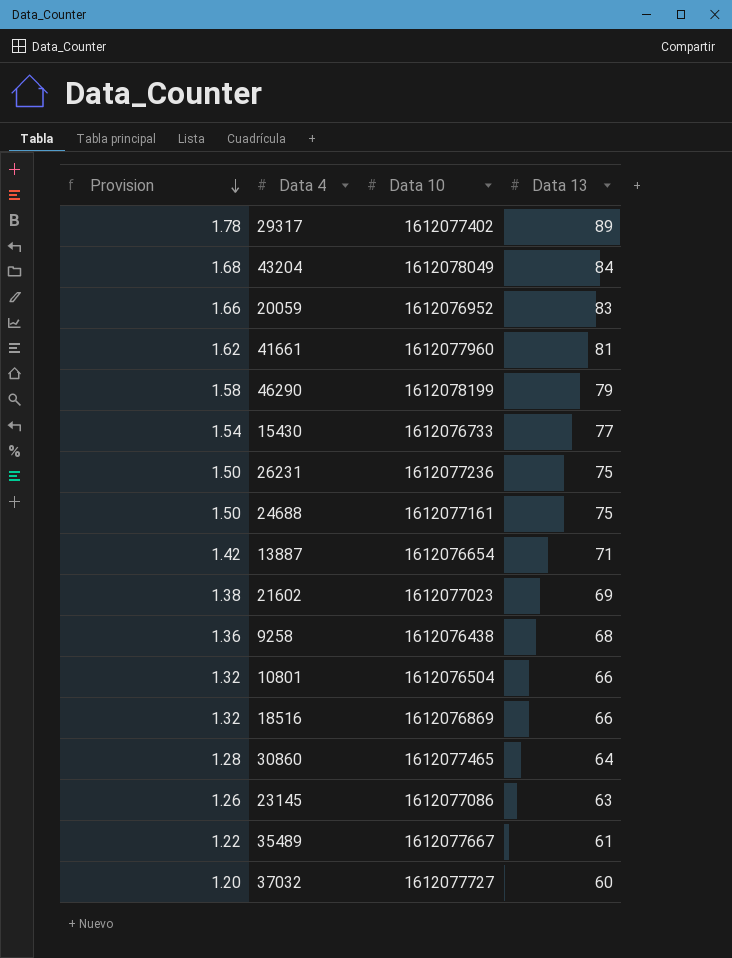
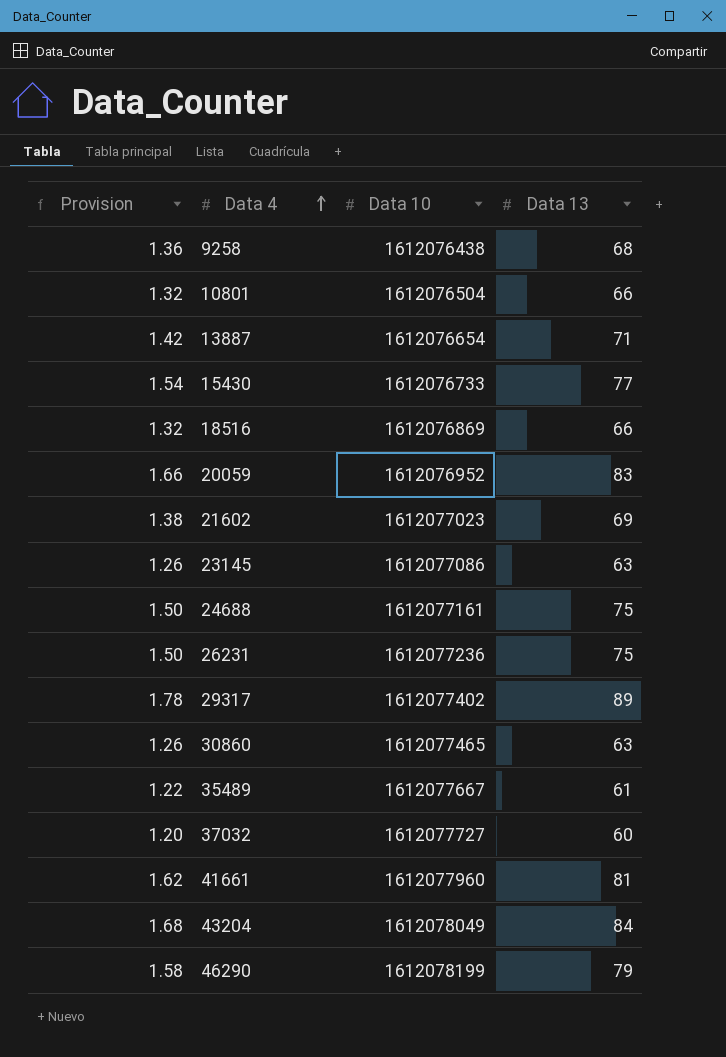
row order: Provision descending -> Data 4 ascending
30860 | Provision: 1.28 -> 1.26
30860 | Data 13: 64 -> 63

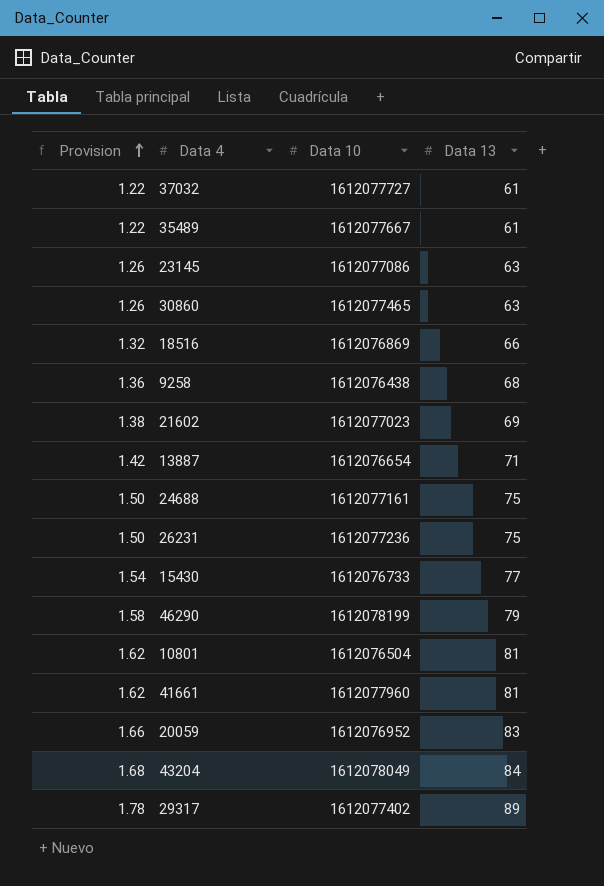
row order: Data 4 ascending -> Provision ascending
37032 | Provision: 1.20 -> 1.22
37032 | Data 13: 60 -> 61
10801 | Provision: 1.32 -> 1.62
10801 | Data 13: 66 -> 81

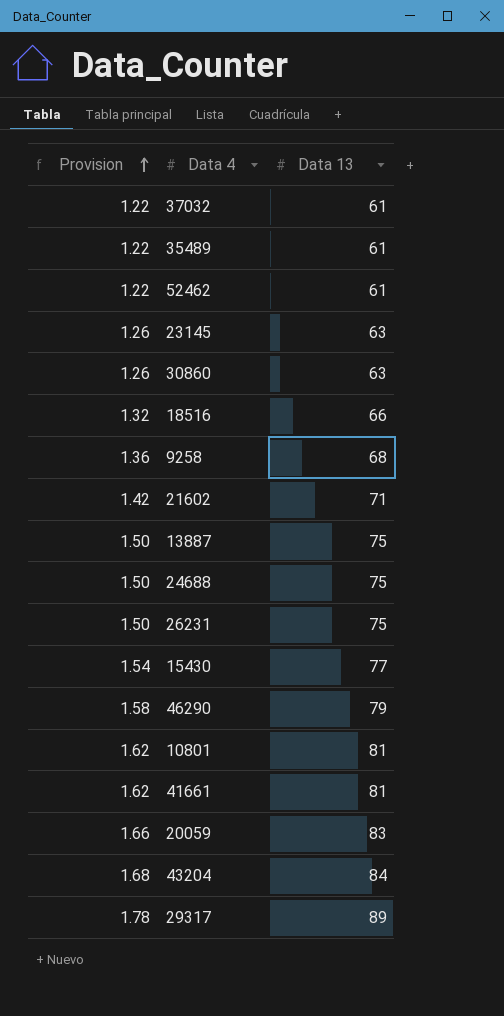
column Data 10 | position: 3 -> none
row 52462: none -> 1.22 | 61
21602 | Provision: 1.38 -> 1.42
21602 | Data 13: 69 -> 71
13887 | Provision: 1.42 -> 1.50
13887 | Data 13: 71 -> 75

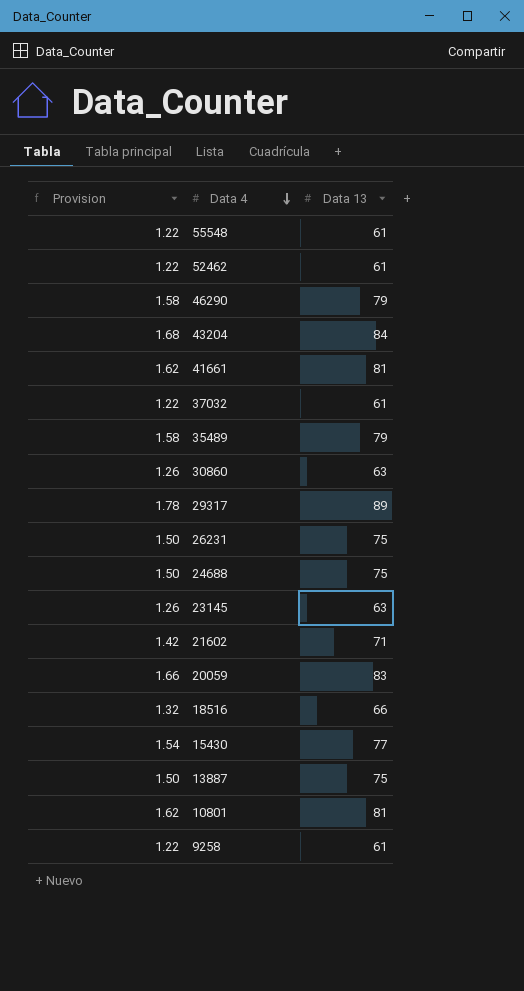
row order: Provision ascending -> Data 4 descending
row 55548: none -> 1.22 | 61
35489 | Provision: 1.22 -> 1.58
35489 | Data 13: 61 -> 79
9258 | Provision: 1.36 -> 1.22
9258 | Data 13: 68 -> 61

